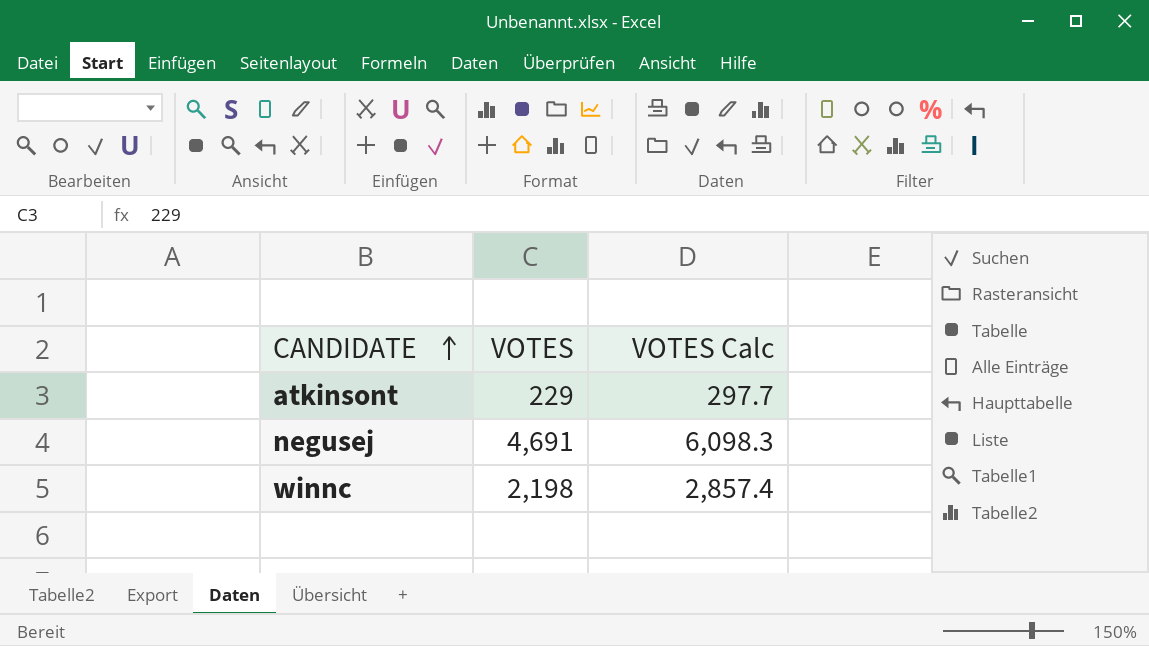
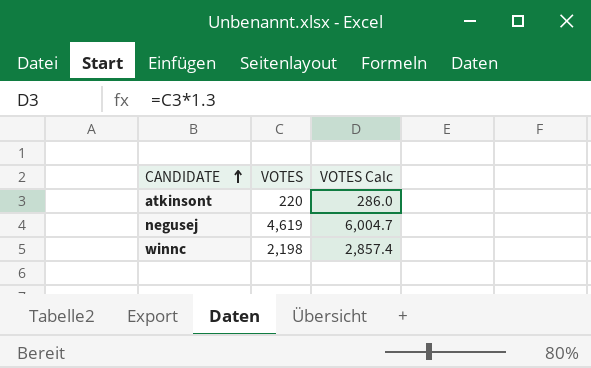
atkinsont | VOTES: 229 -> 220
atkinsont | VOTES Calc: 297.7 -> 286.0
negusej | VOTES: 4,691 -> 4,619
negusej | VOTES Calc: 6,098.3 -> 6,004.7

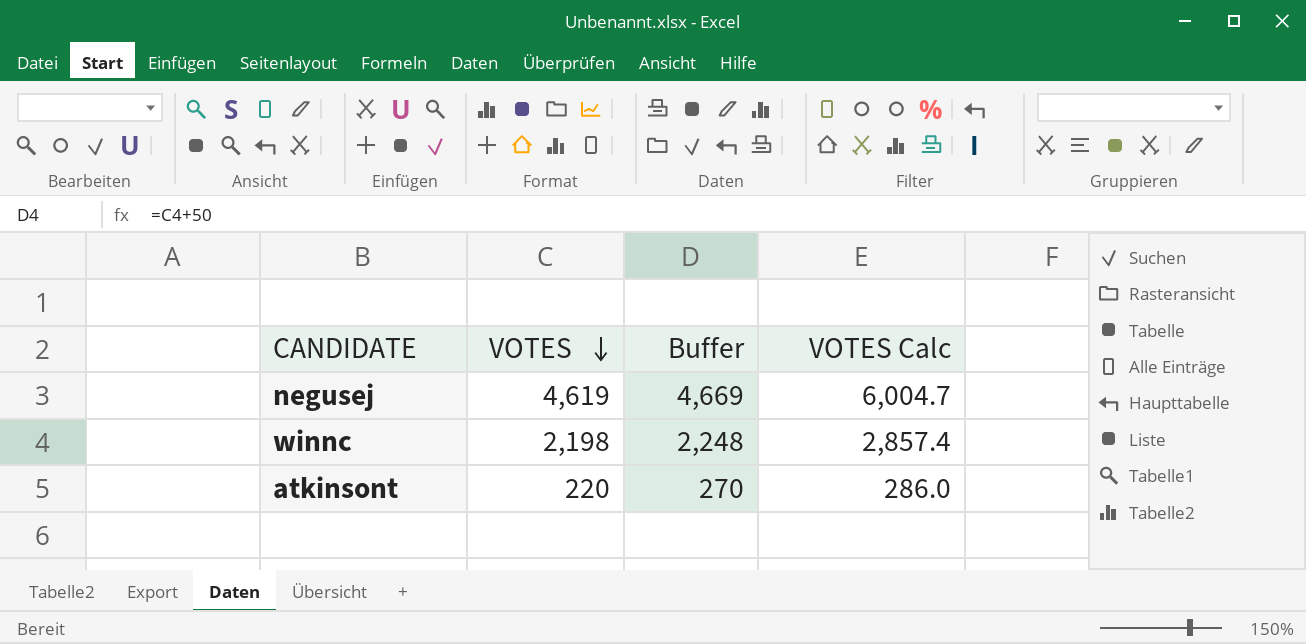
row order: CANDIDATE ascending -> VOTES descending
column Buffer | formula: none -> [VOTES] + 50

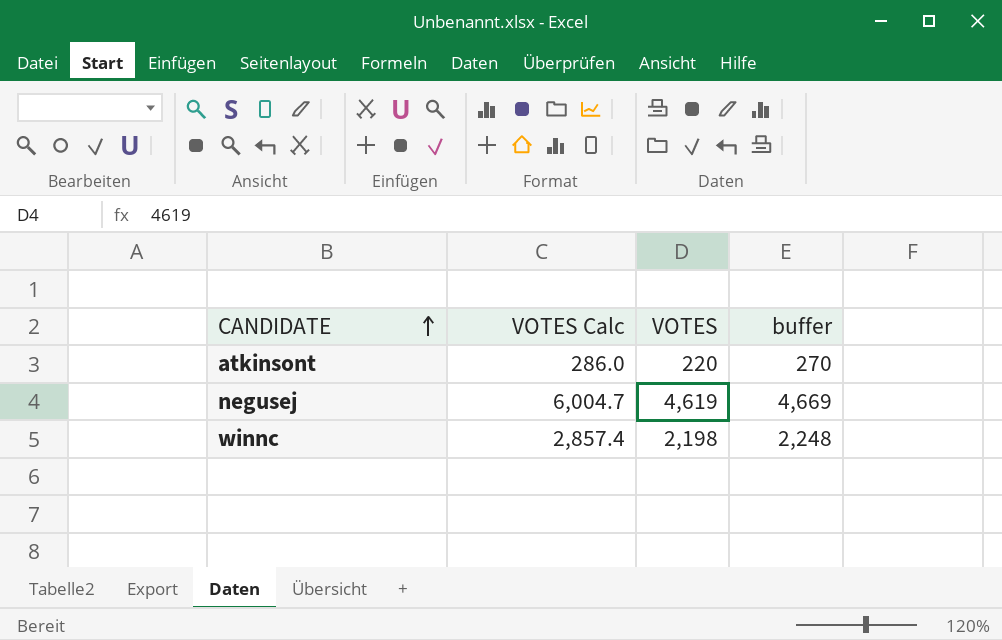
row order: VOTES descending -> CANDIDATE ascending
column VOTES Calc | position: 4 -> 2
column name: Buffer -> buffer

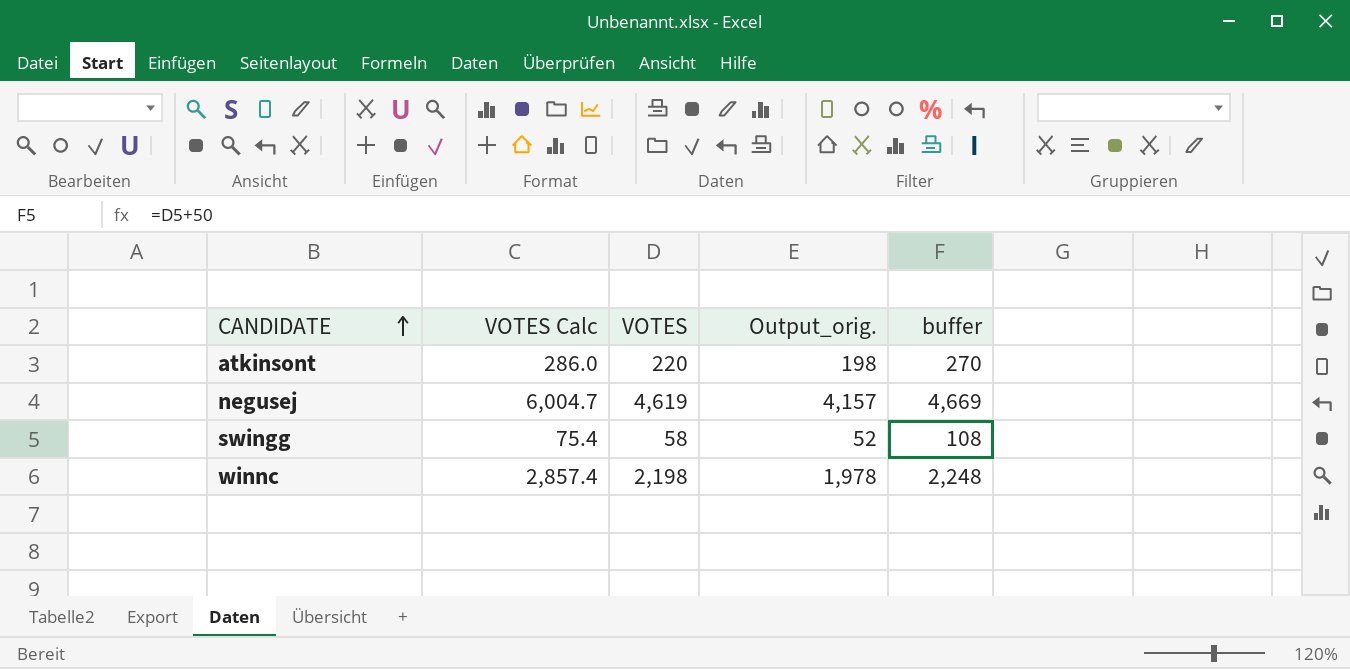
column Output_orig. | formula: none -> [VOTES] * 0.9
row swingg: none -> 75.4 | 58 | 52 | 108

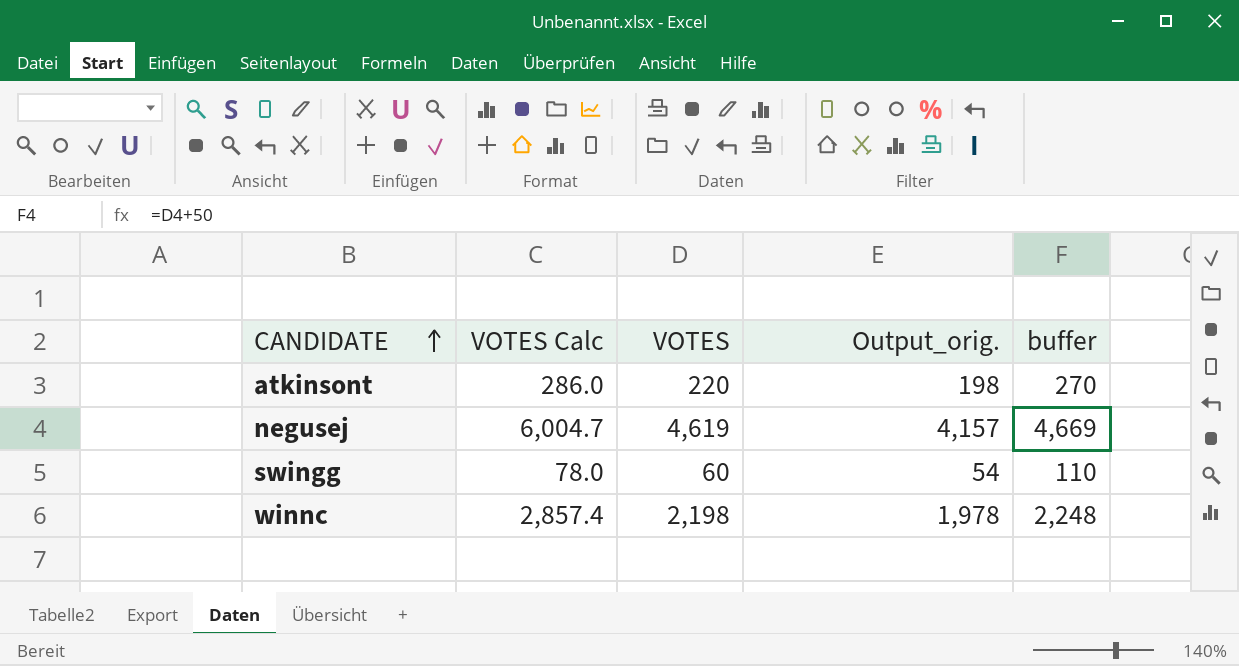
swingg | VOTES Calc: 75.4 -> 78.0
swingg | VOTES: 58 -> 60
swingg | Output_orig.: 52 -> 54
swingg | buffer: 108 -> 110

